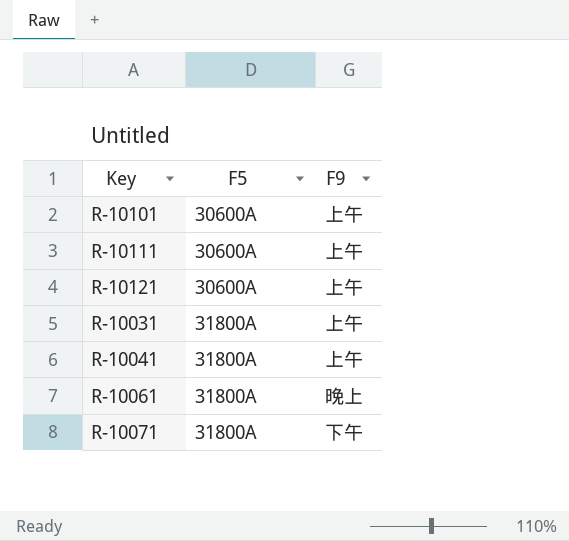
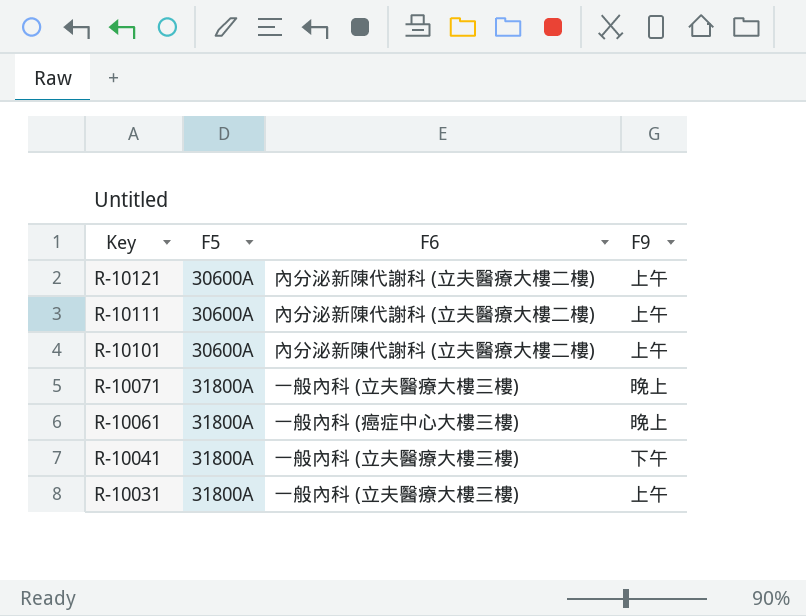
row order: F5 ascending -> Key descending
column F6 | position: none -> 3
R-10071 | F9: 下午 -> 晚上
R-10041 | F9: 上午 -> 下午

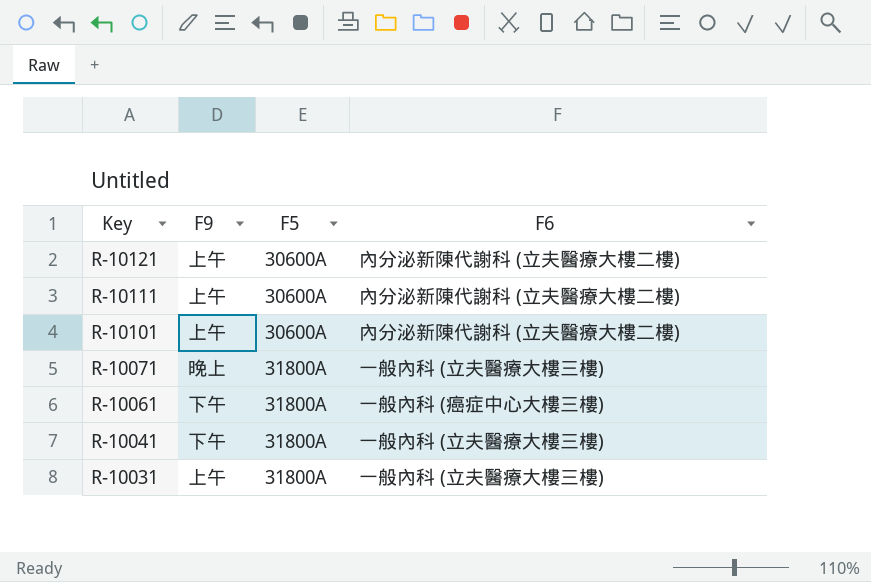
column F9 | position: 4 -> 2
R-10061 | F9: 晚上 -> 下午

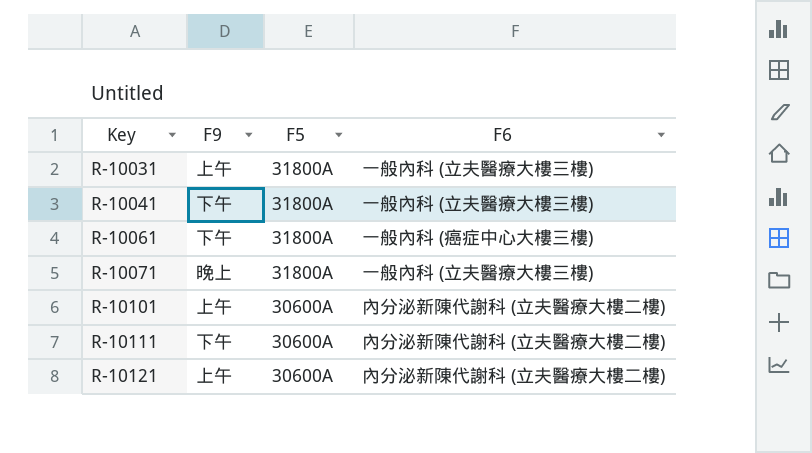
row order: Key descending -> Key ascending
R-10111 | F9: 上午 -> 下午

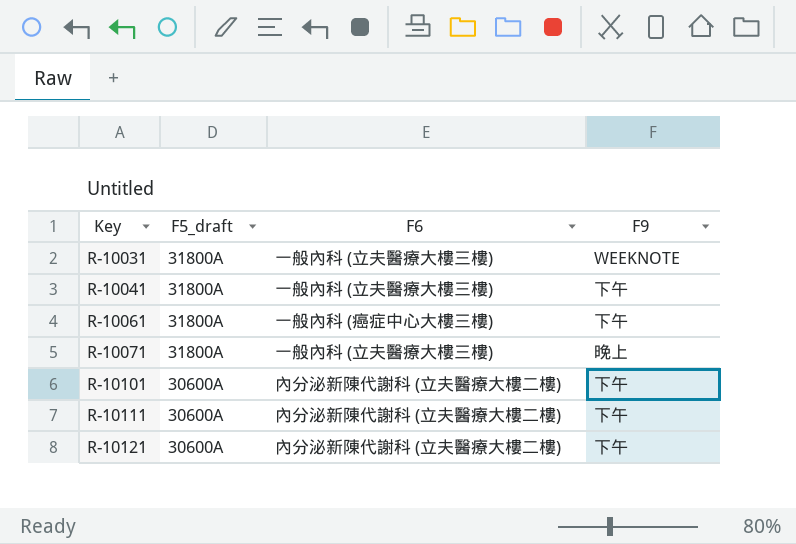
column name: F5 -> F5_draft
column F9 | position: 2 -> 4
R-10031 | F9: 上午 -> WEEKNOTE
R-10101 | F9: 上午 -> 下午
R-10121 | F9: 上午 -> 下午

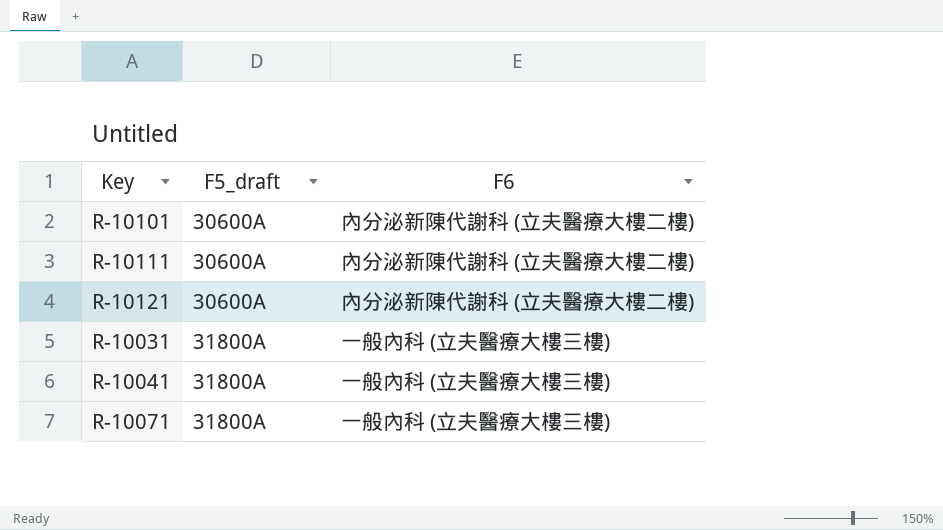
row order: Key ascending -> F5_draft ascending
column F9 | position: 4 -> none
row R-10061: 31800A | 一般內科 (癌症中心大樓三樓) | 下午 -> none

